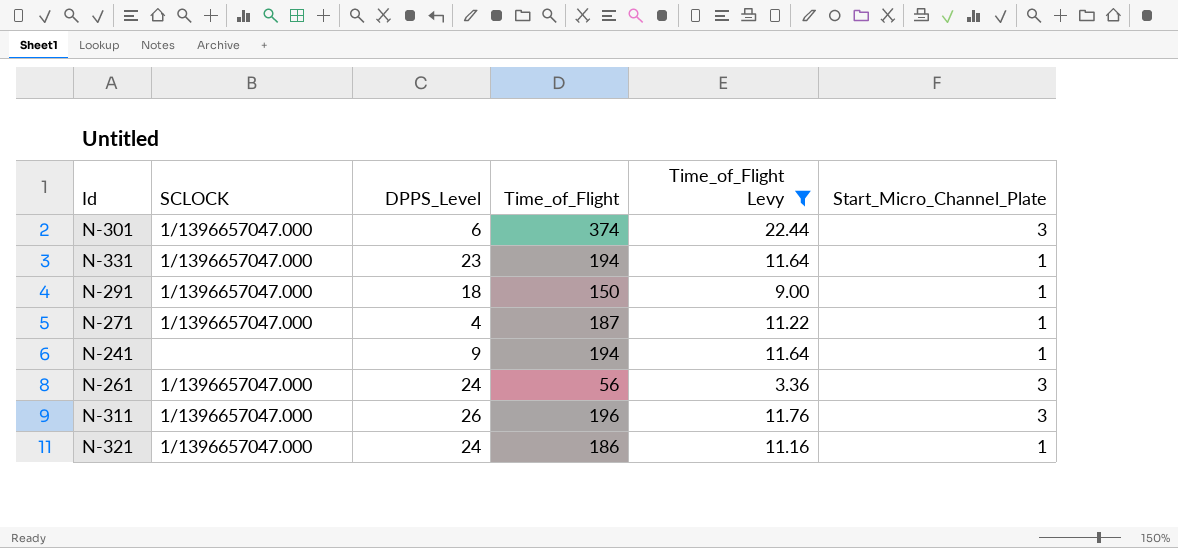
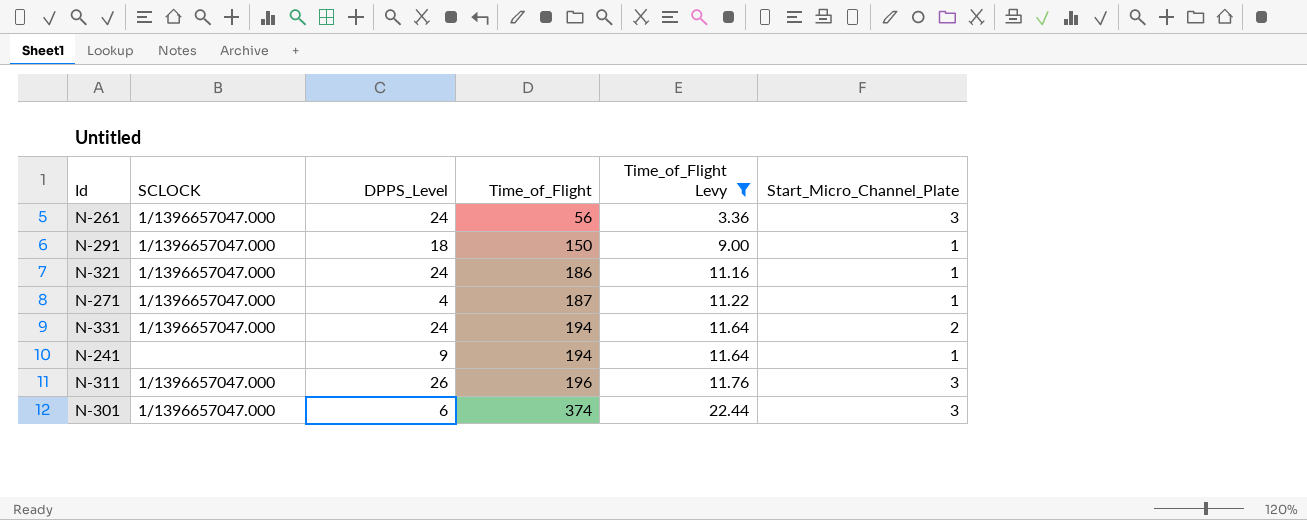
row order: none -> Time_of_Flight ascending
N-331 | DPPS_Level: 23 -> 24
N-331 | Start_Micro_Channel_Plate: 1 -> 2

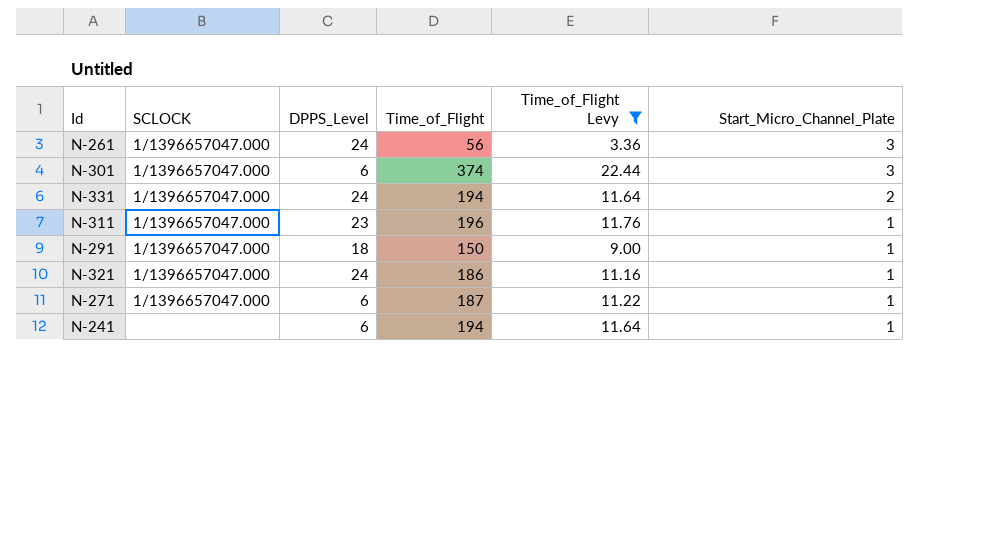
row order: Time_of_Flight ascending -> Start_Micro_Channel_Plate descending
N-311 | DPPS_Level: 26 -> 23
N-311 | Start_Micro_Channel_Plate: 3 -> 1
N-271 | DPPS_Level: 4 -> 6
N-241 | DPPS_Level: 9 -> 6

